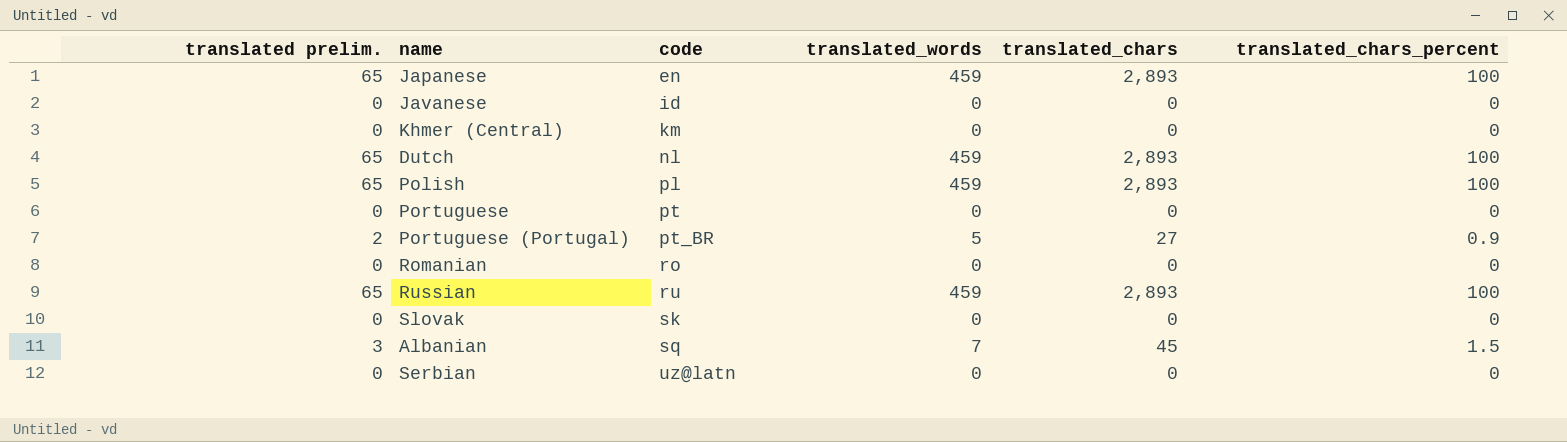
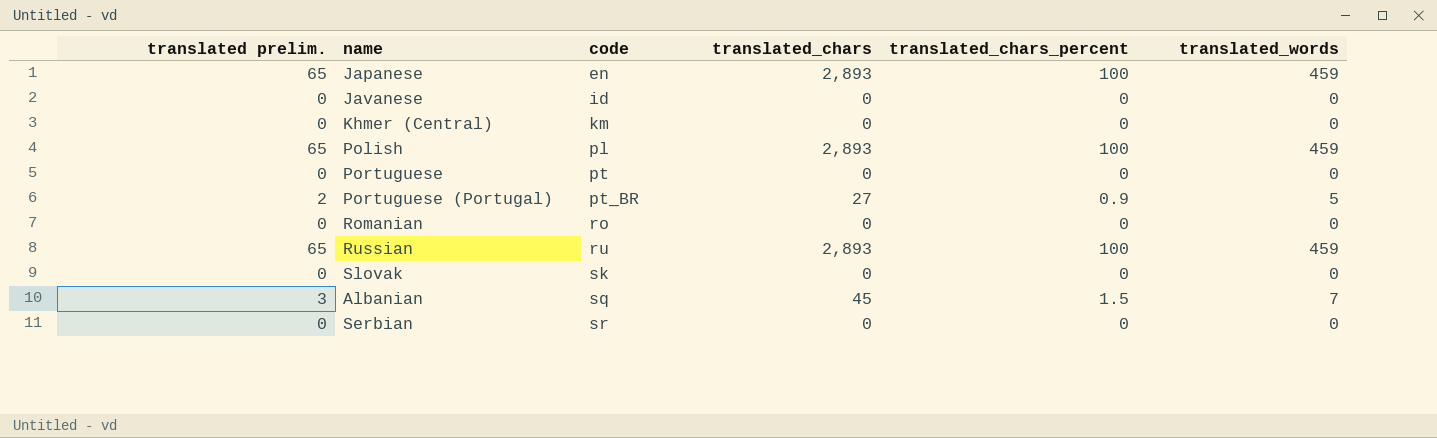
column translated_words | position: 4 -> 6
row Dutch: 65 | nl | 459 | 2,893 | 100 -> none
Serbian | code: uz@latn -> sr

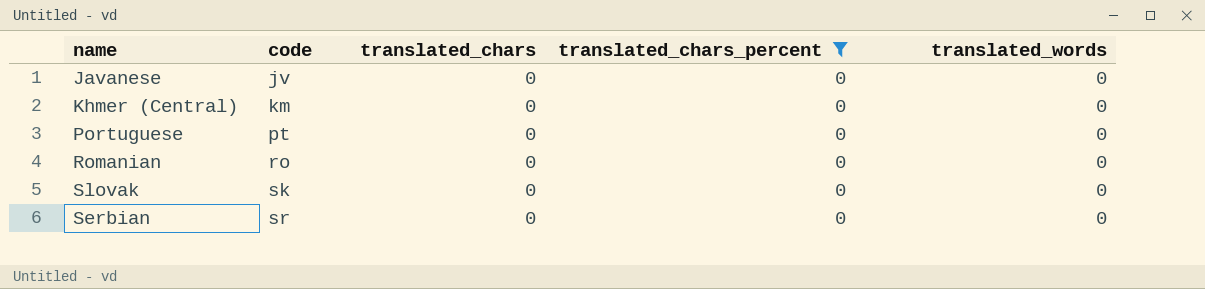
filter: none -> translated_chars_percent = 0
column translated prelim. | position: 1 -> none
Javanese | code: id -> jv

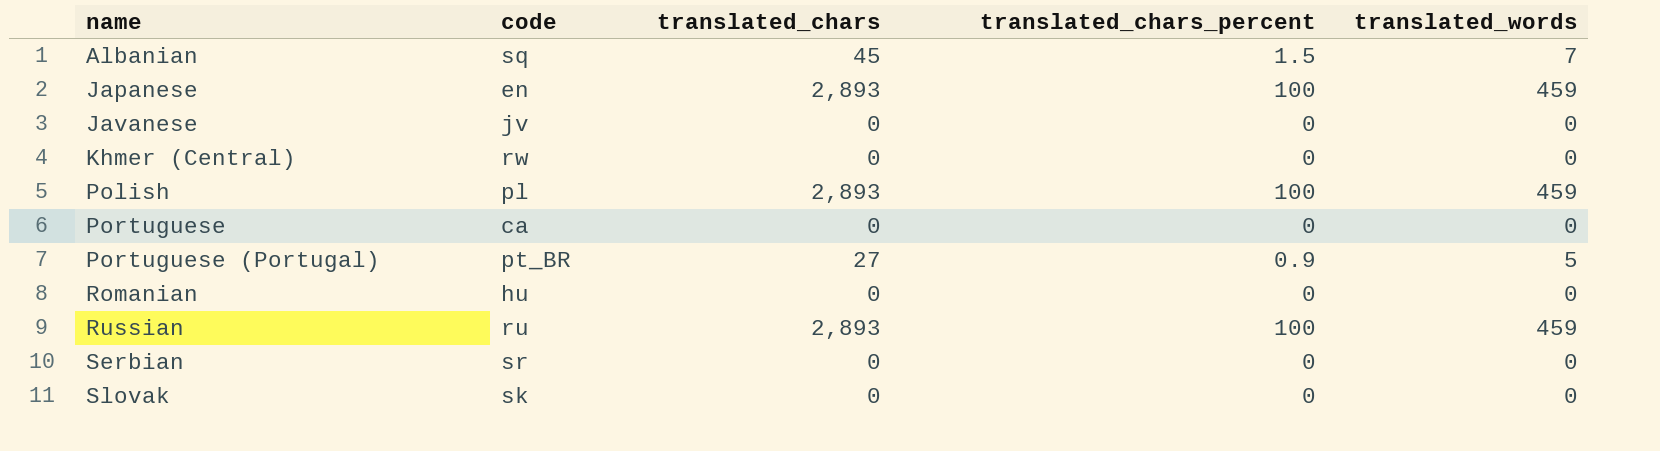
filter: translated_chars_percent = 0 -> none
row order: code ascending -> name ascending
Khmer (Central) | code: km -> rw
Portuguese | code: pt -> ca
Romanian | code: ro -> hu

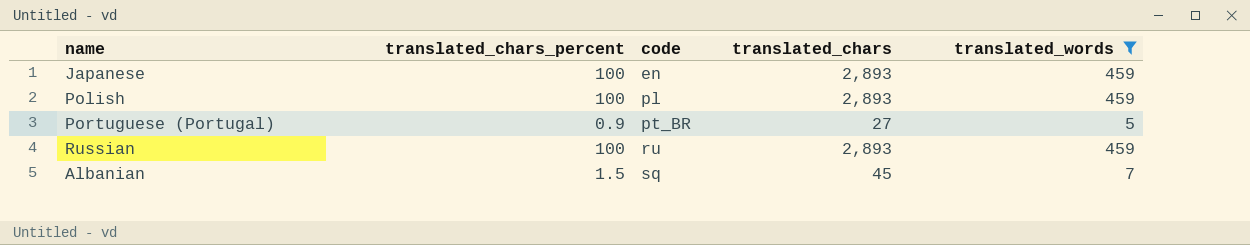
filter: none -> translated_words != 0
row order: name ascending -> code ascending
column translated_chars_percent | position: 4 -> 2

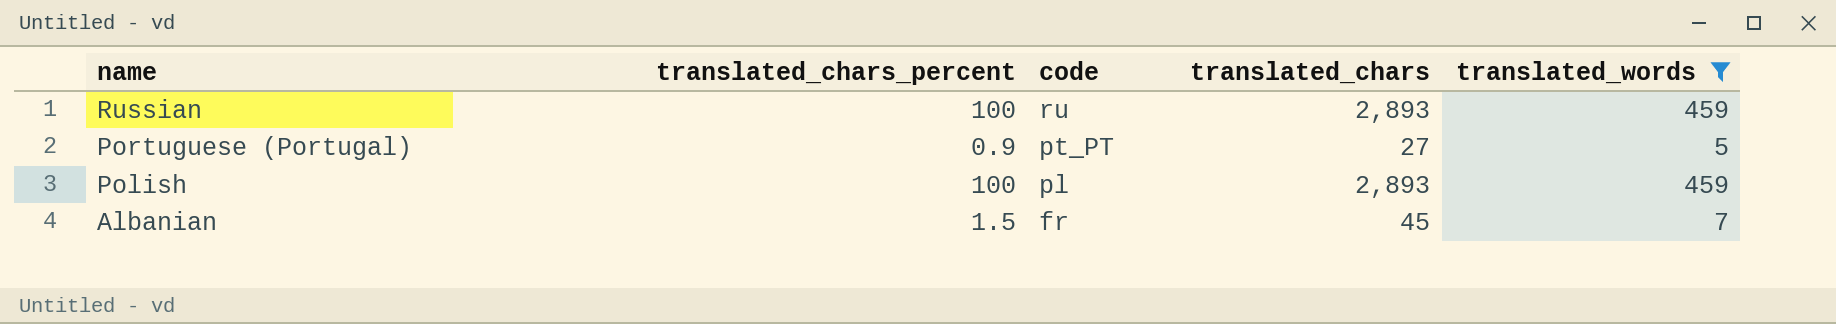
row order: code ascending -> name descending
row Japanese: 100 | en | 2,893 | 459 -> none
Portuguese (Portugal) | code: pt_BR -> pt_PT
Albanian | code: sq -> fr

